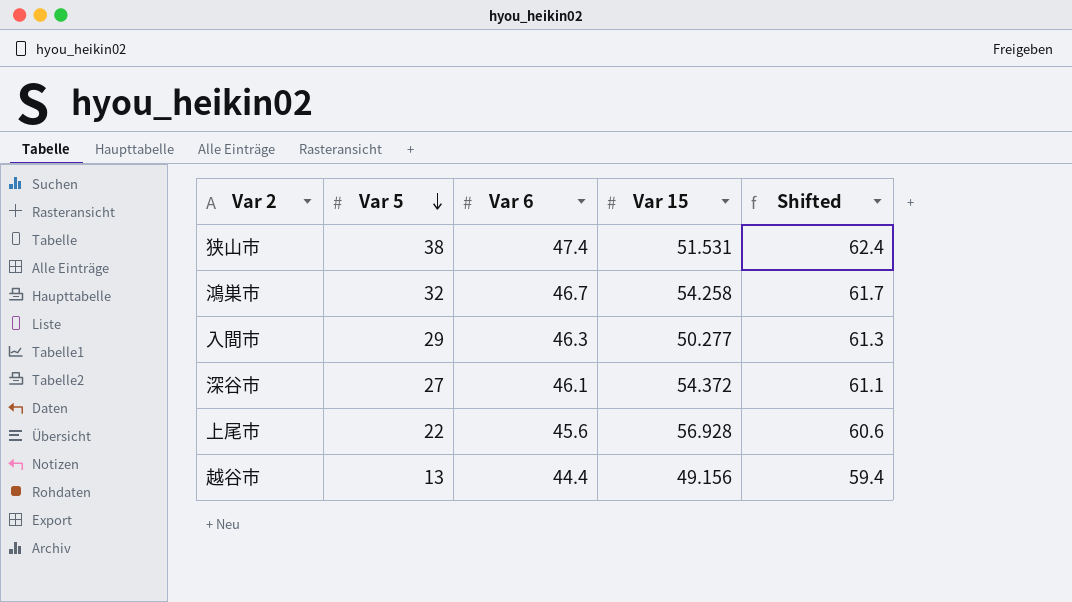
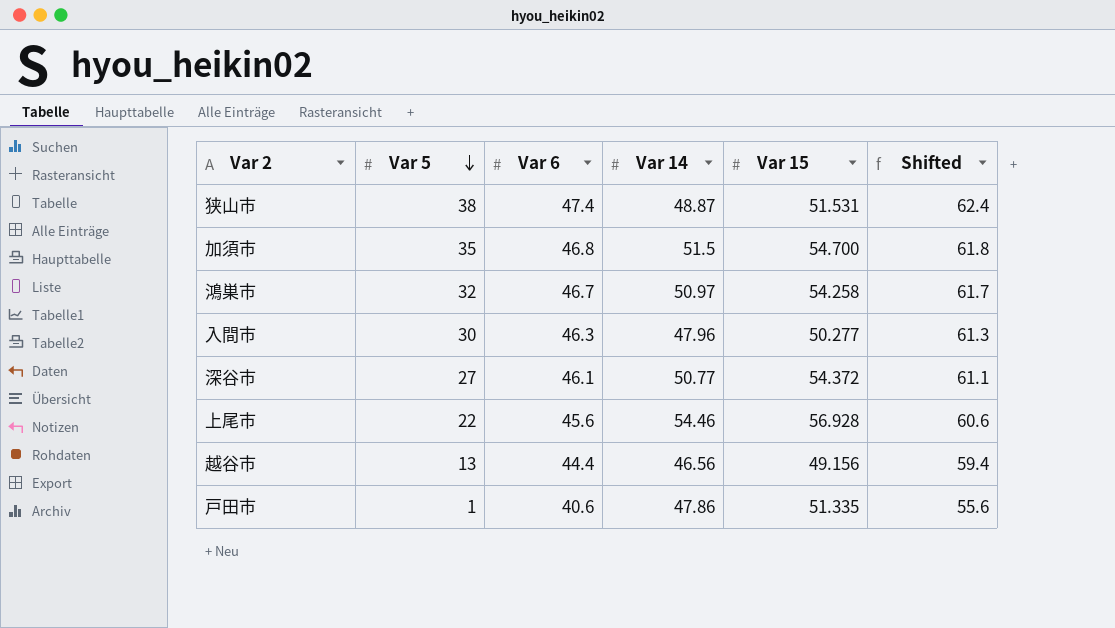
column Var 14 | position: none -> 4
row 加須市: none -> 35 | 46.8 | 51.5 | 54.700 | 61.8
入間市 | Var 5: 29 -> 30
row 戸田市: none -> 1 | 40.6 | 47.86 | 51.335 | 55.6

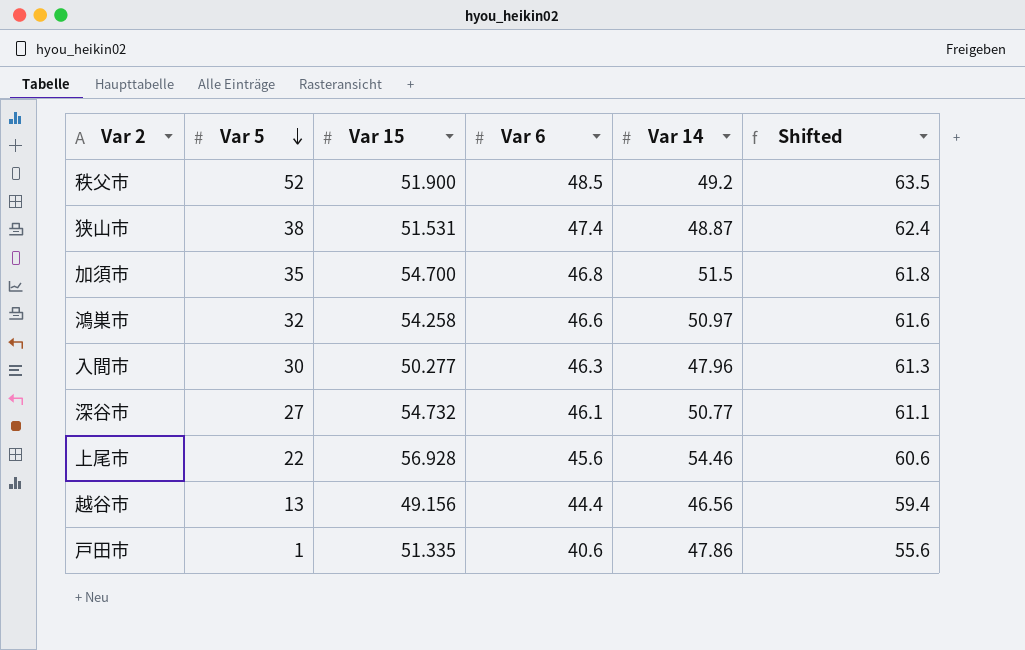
column Var 15 | position: 5 -> 3
row 秩父市: none -> 52 | 51.900 | 48.5 | 49.2 | 63.5
鴻巣市 | Var 6: 46.7 -> 46.6
鴻巣市 | Shifted: 61.7 -> 61.6
深谷市 | Var 15: 54.372 -> 54.732

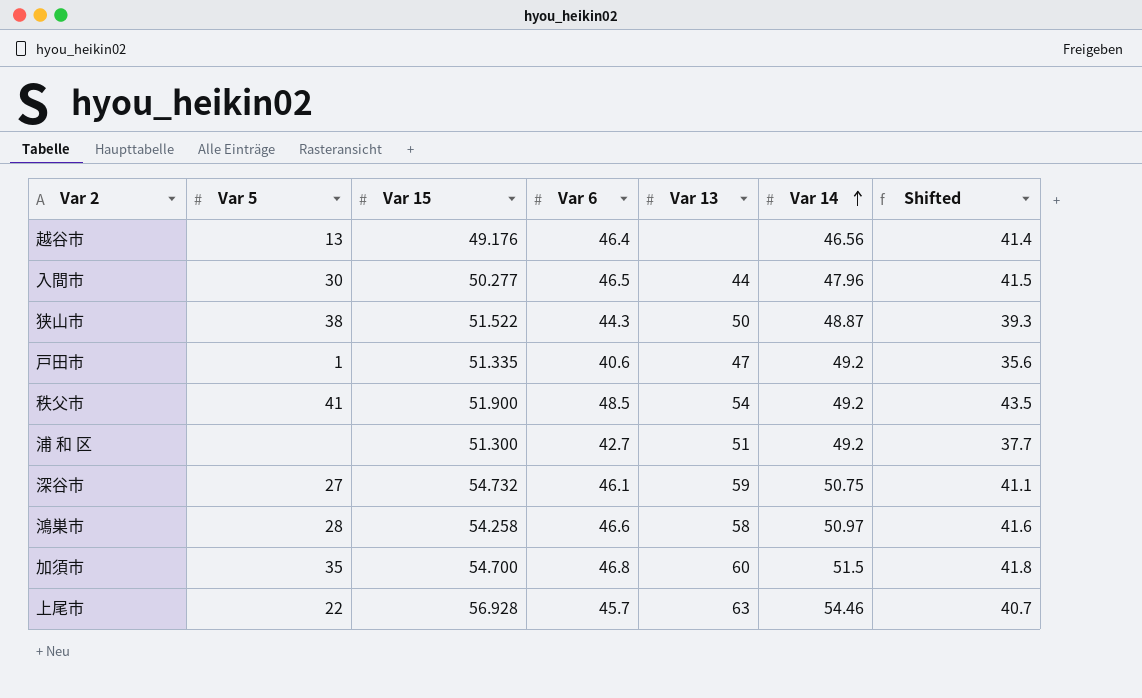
row order: Var 5 descending -> Var 14 ascending
column Var 13 | position: none -> 5
column Shifted | formula: [Var 6] + 15 -> [Var 6] - 5
越谷市 | Var 15: 49.156 -> 49.176
越谷市 | Var 6: 44.4 -> 46.4
入間市 | Var 6: 46.3 -> 46.5
狭山市 | Var 15: 51.531 -> 51.522
狭山市 | Var 6: 47.4 -> 44.3
戸田市 | Var 14: 47.86 -> 49.2
秩父市 | Var 5: 52 -> 41
row 浦 和 区: none -> none | 51.300 | 42.7 | 51 | 49.2 | 37.7
深谷市 | Var 14: 50.77 -> 50.75
鴻巣市 | Var 5: 32 -> 28
上尾市 | Var 6: 45.6 -> 45.7

